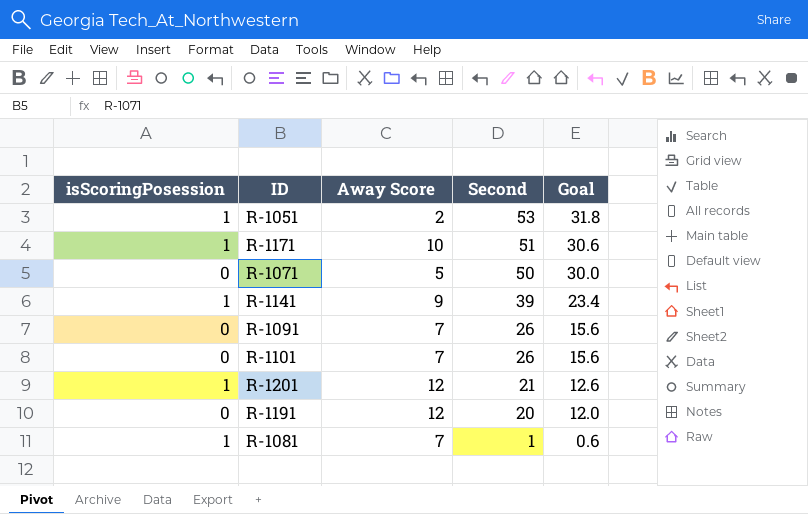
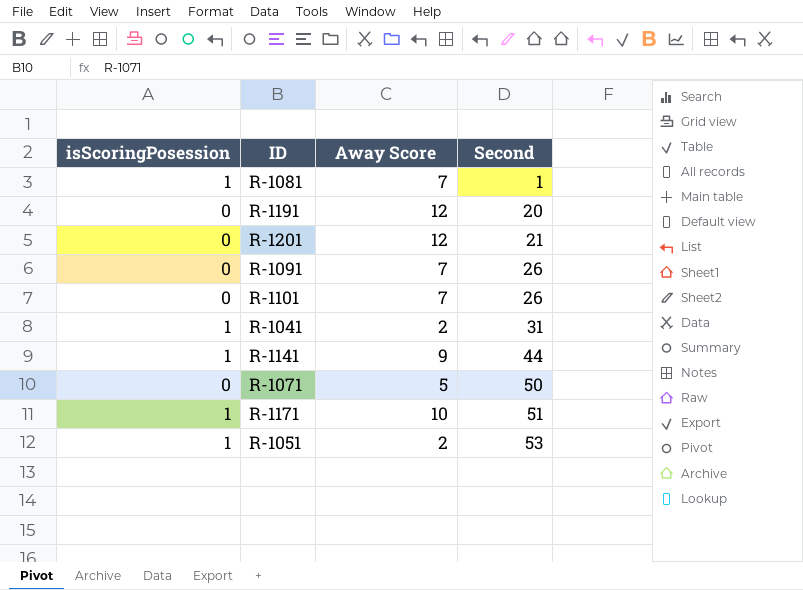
row order: Second descending -> Second ascending
column Goal | formula: [Second] * 0.6 -> none
R-1201 | isScoringPosession: 1 -> 0
row R-1041: none -> 1 | 2 | 31
R-1141 | Second: 39 -> 44

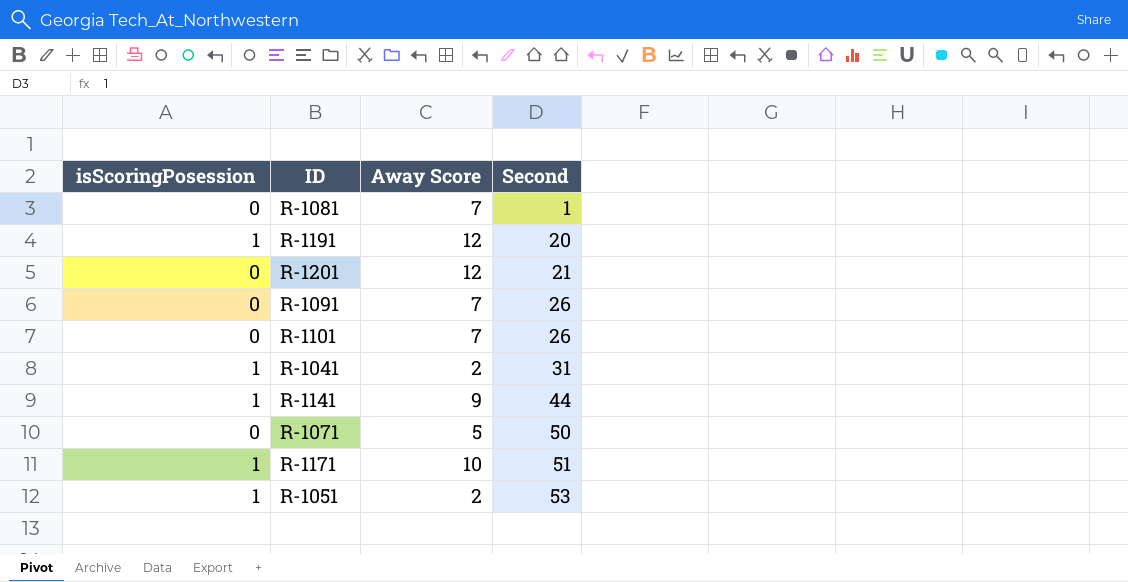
R-1081 | isScoringPosession: 1 -> 0
R-1191 | isScoringPosession: 0 -> 1

